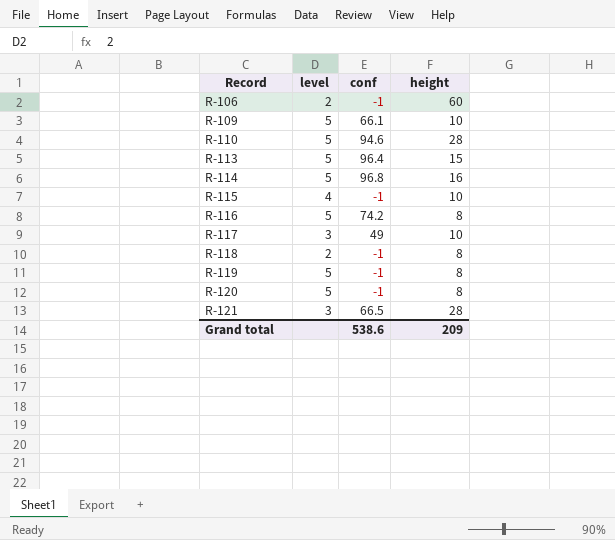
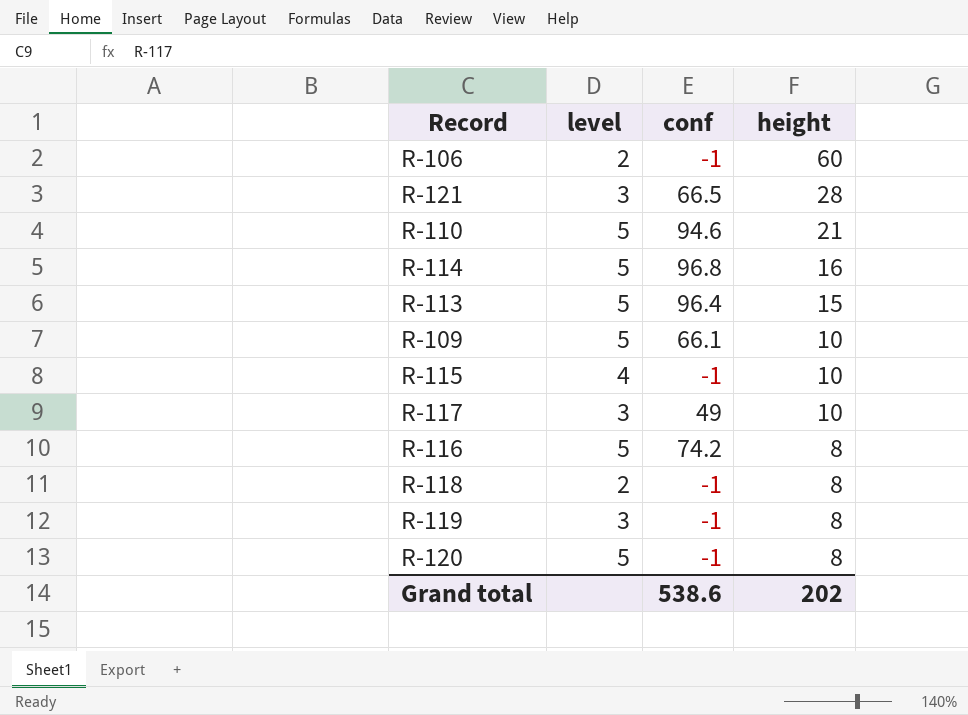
row order: Record ascending -> height descending
R-110 | height: 28 -> 21
R-119 | level: 5 -> 3
Grand total | height: 209 -> 202

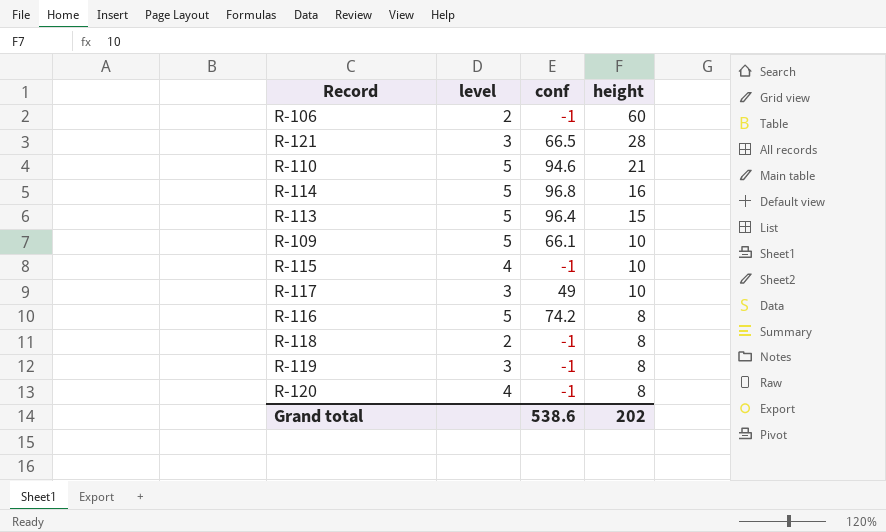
R-120 | level: 5 -> 4

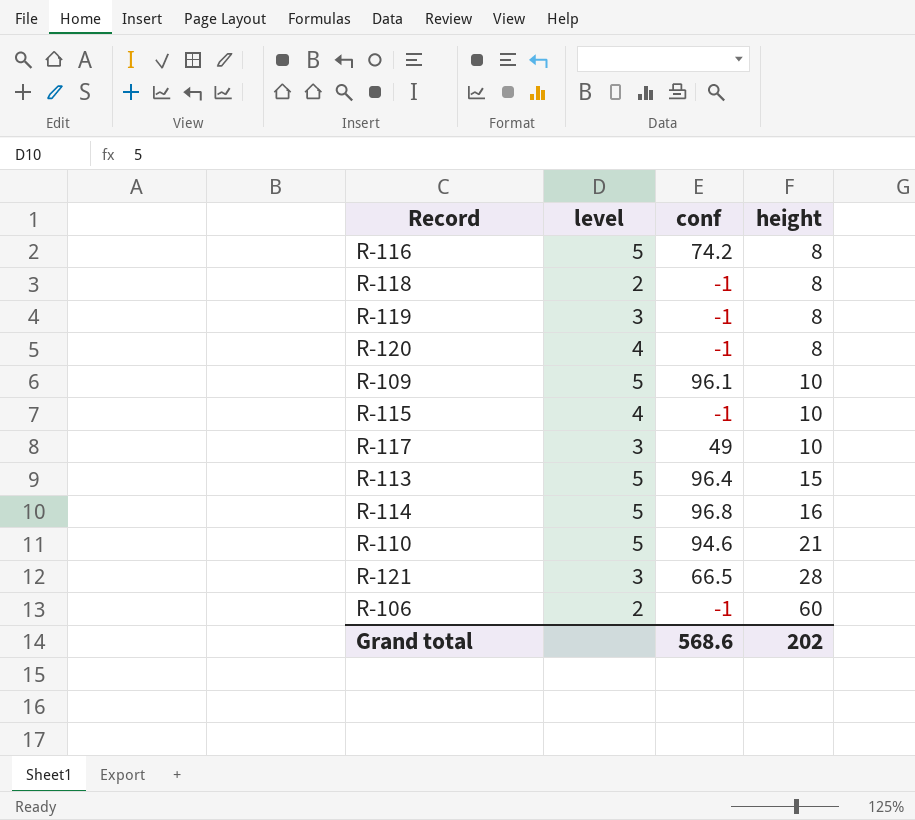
row order: height descending -> height ascending
R-109 | conf: 66.1 -> 96.1
Grand total | conf: 538.6 -> 568.6

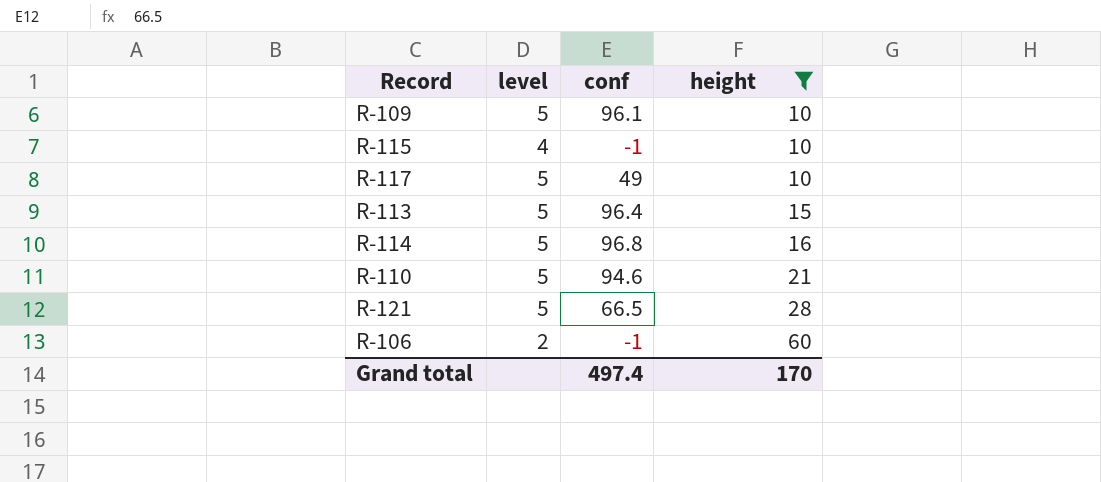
filter: none -> height != 8
R-117 | level: 3 -> 5
R-121 | level: 3 -> 5
Grand total | conf: 568.6 -> 497.4
Grand total | height: 202 -> 170

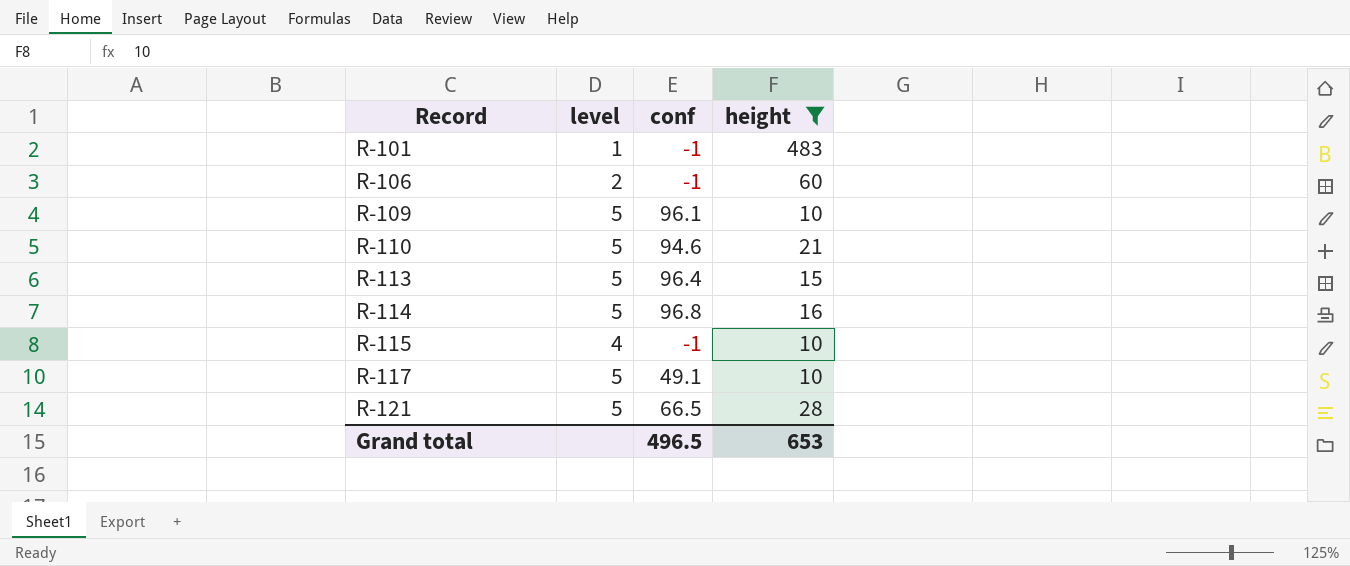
row order: height ascending -> Record ascending
row R-101: none -> 1 | -1 | 483
R-117 | conf: 49 -> 49.1
Grand total | conf: 497.4 -> 496.5
Grand total | height: 170 -> 653

